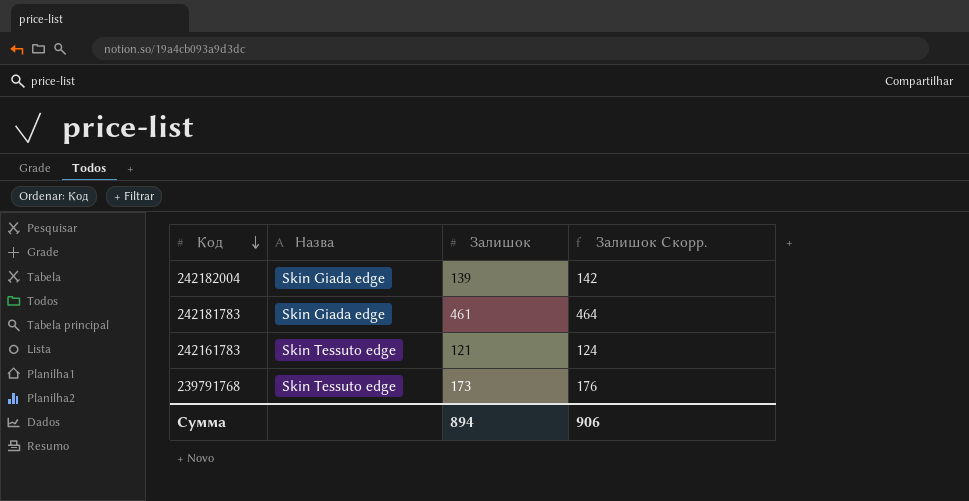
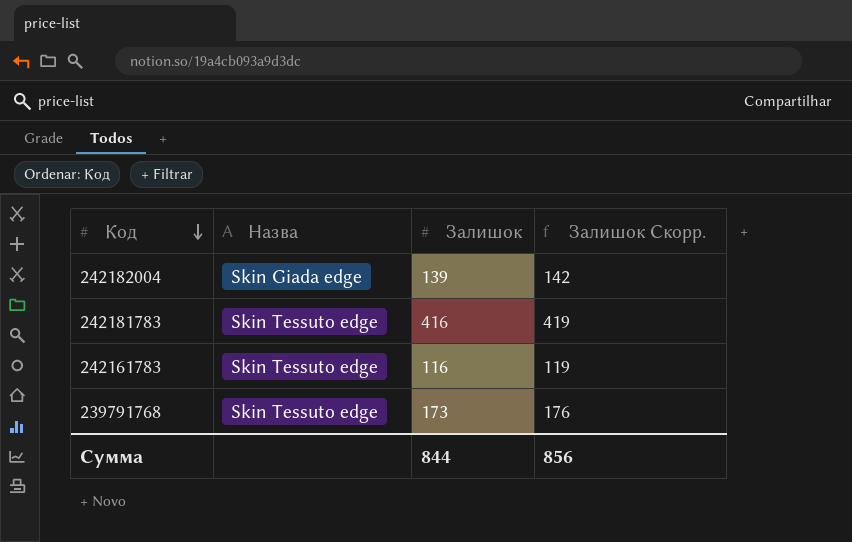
242181783 | Назва: Skin Giada edge -> Skin Tessuto edge
242181783 | Залишок: 461 -> 416
242181783 | Залишок Скорр.: 464 -> 419
242161783 | Залишок: 121 -> 116
242161783 | Залишок Скорр.: 124 -> 119
Сумма | Залишок: 894 -> 844
Сумма | Залишок Скорр.: 906 -> 856

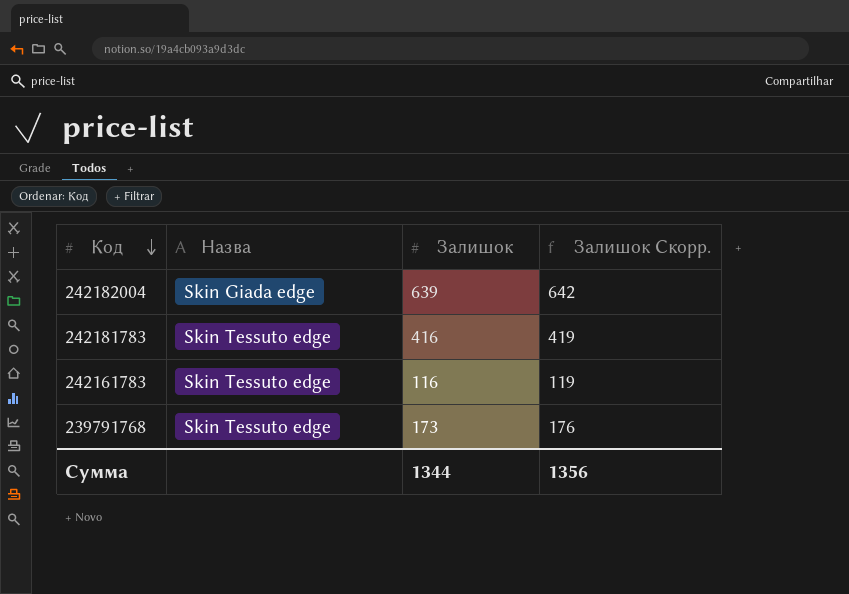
242182004 | Залишок: 139 -> 639
242182004 | Залишок Скорр.: 142 -> 642
Сумма | Залишок: 844 -> 1344
Сумма | Залишок Скорр.: 856 -> 1356

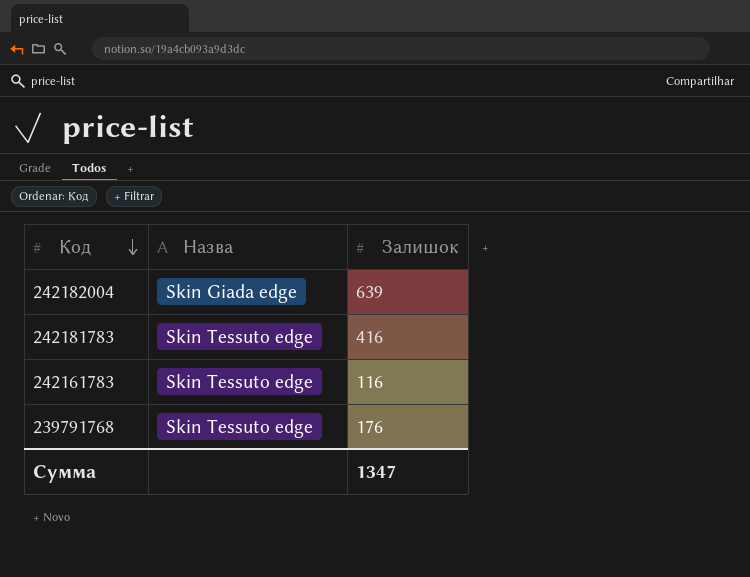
column Залишок Скорр. | formula: [Залишок] + 3 -> none
239791768 | Залишок: 173 -> 176
Сумма | Залишок: 1344 -> 1347

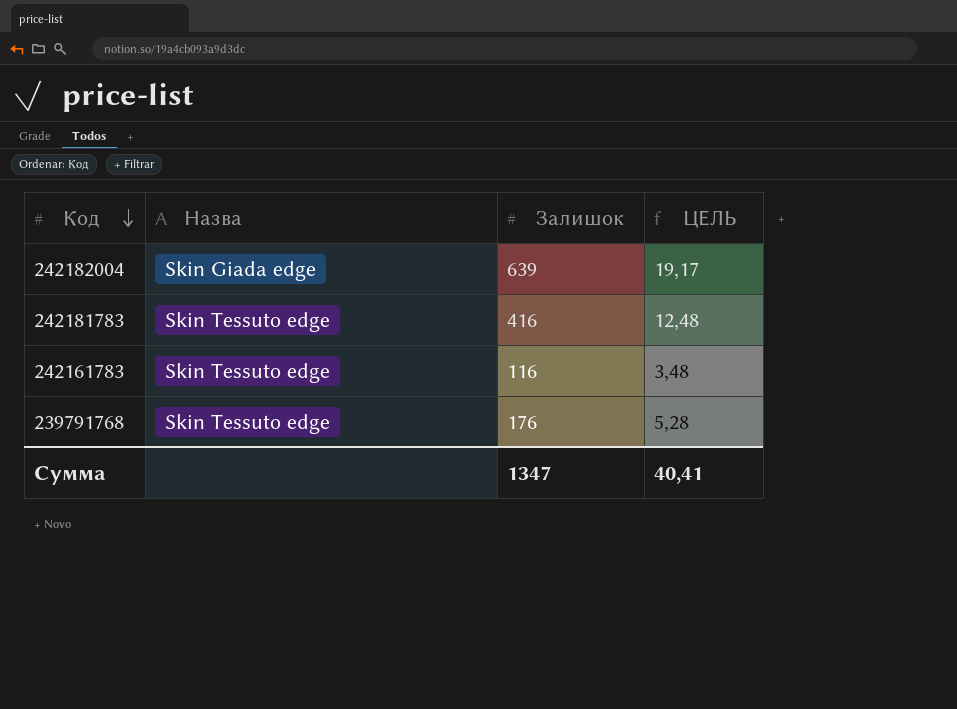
column ЦЕЛЬ | formula: none -> [Залишок] * 0,03

